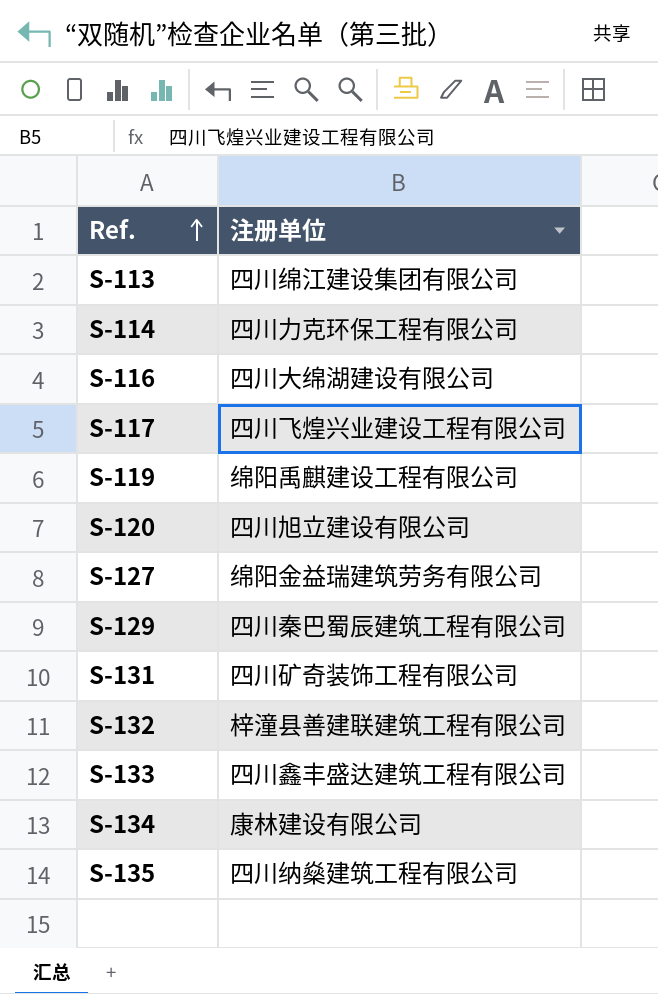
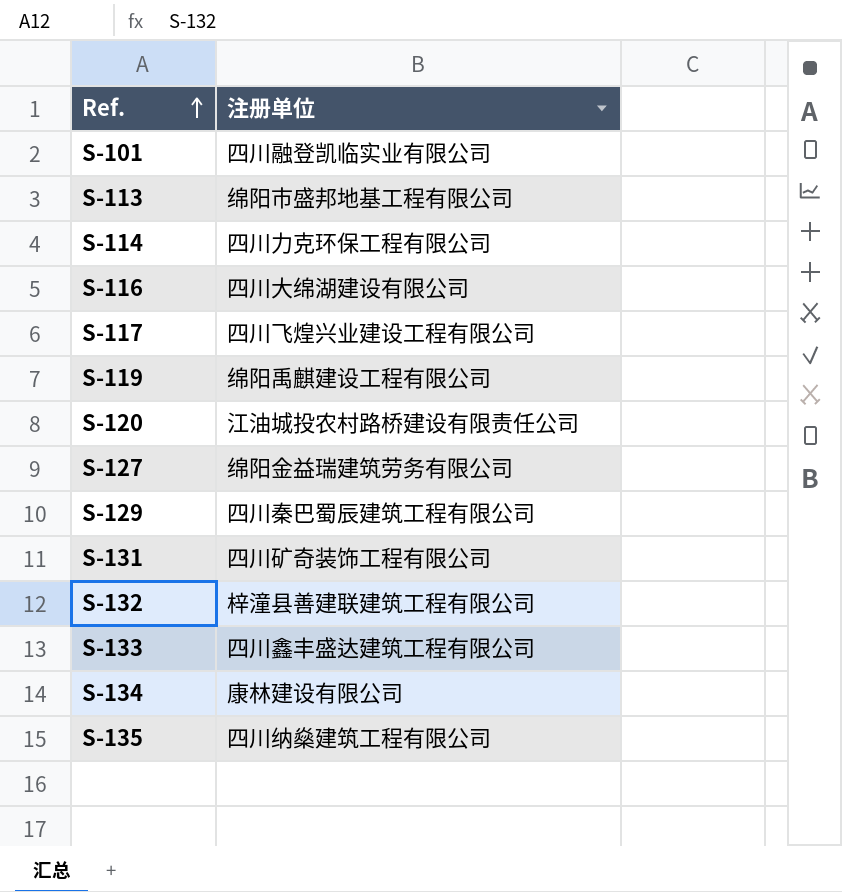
row S-101: none -> 四川融登凯临实业有限公司
S-113 | 注册单位: 四川绵江建设集团有限公司 -> 绵阳市盛邦地基工程有限公司
S-120 | 注册单位: 四川旭立建设有限公司 -> 江油城投农村路桥建设有限责任公司

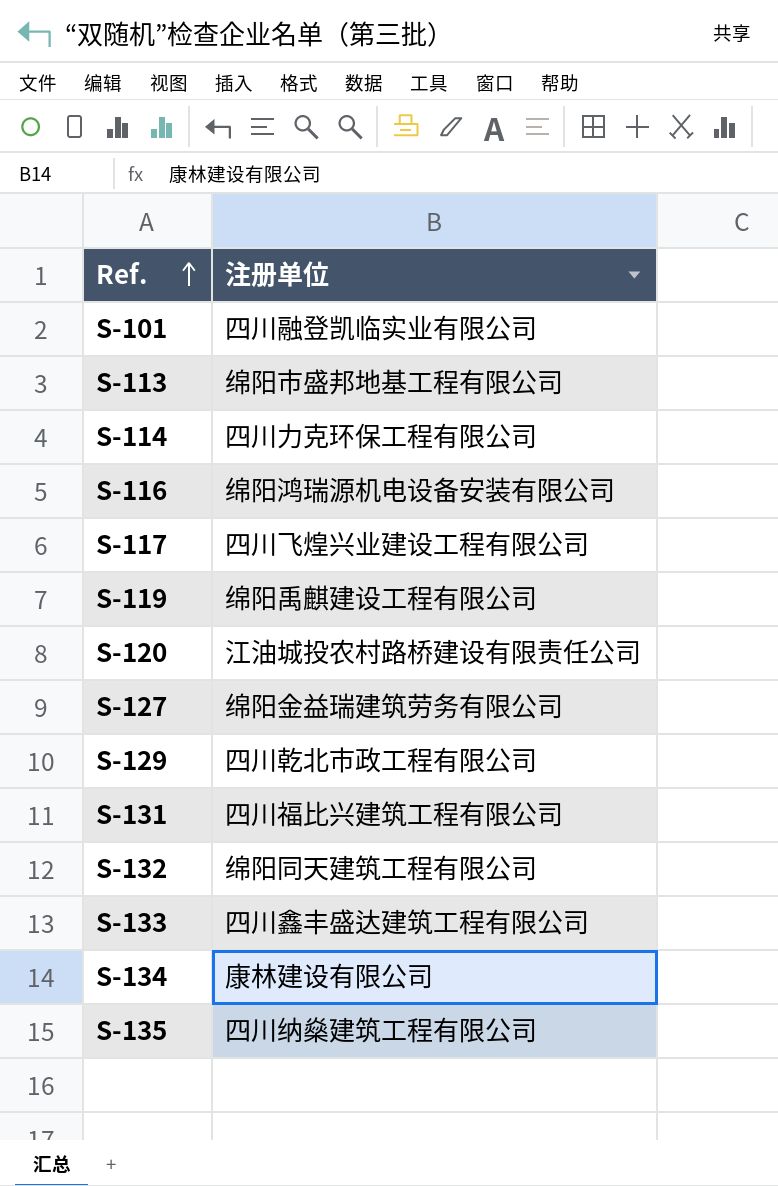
S-116 | 注册单位: 四川大绵湖建设有限公司 -> 绵阳鸿瑞源机电设备安装有限公司
S-129 | 注册单位: 四川秦巴蜀辰建筑工程有限公司 -> 四川乾北市政工程有限公司
S-131 | 注册单位: 四川矿奇装饰工程有限公司 -> 四川福比兴建筑工程有限公司
S-132 | 注册单位: 梓潼县善建联建筑工程有限公司 -> 绵阳同天建筑工程有限公司

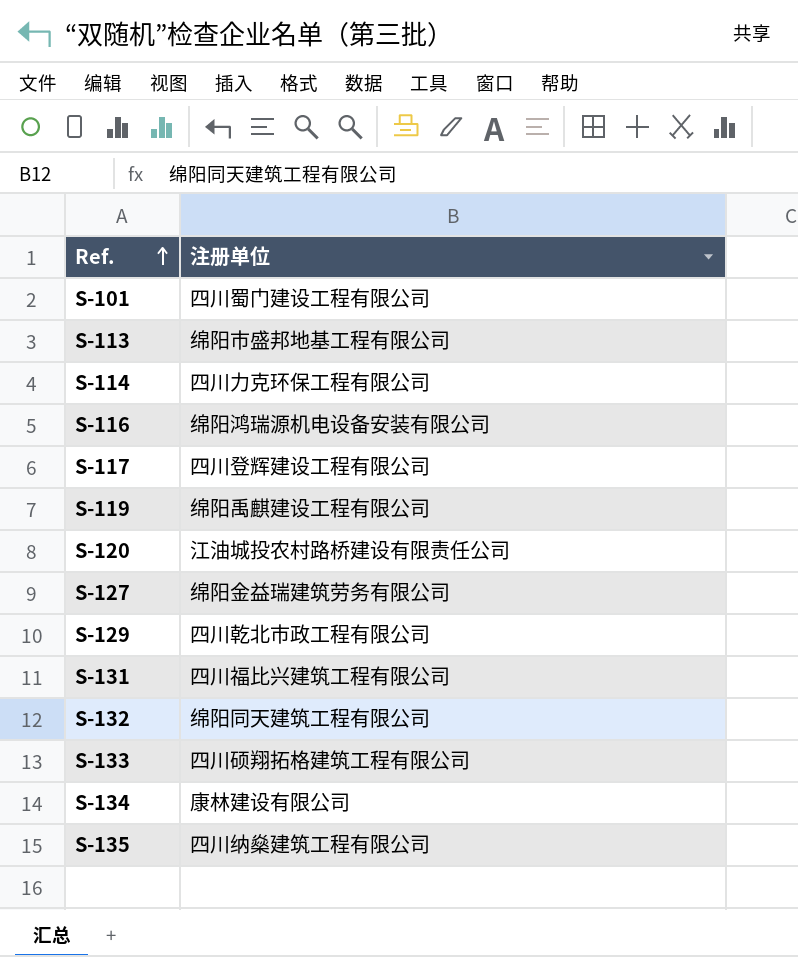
S-101 | 注册单位: 四川融登凯临实业有限公司 -> 四川蜀门建设工程有限公司
S-117 | 注册单位: 四川飞煌兴业建设工程有限公司 -> 四川登辉建设工程有限公司
S-133 | 注册单位: 四川鑫丰盛达建筑工程有限公司 -> 四川硕翔拓格建筑工程有限公司

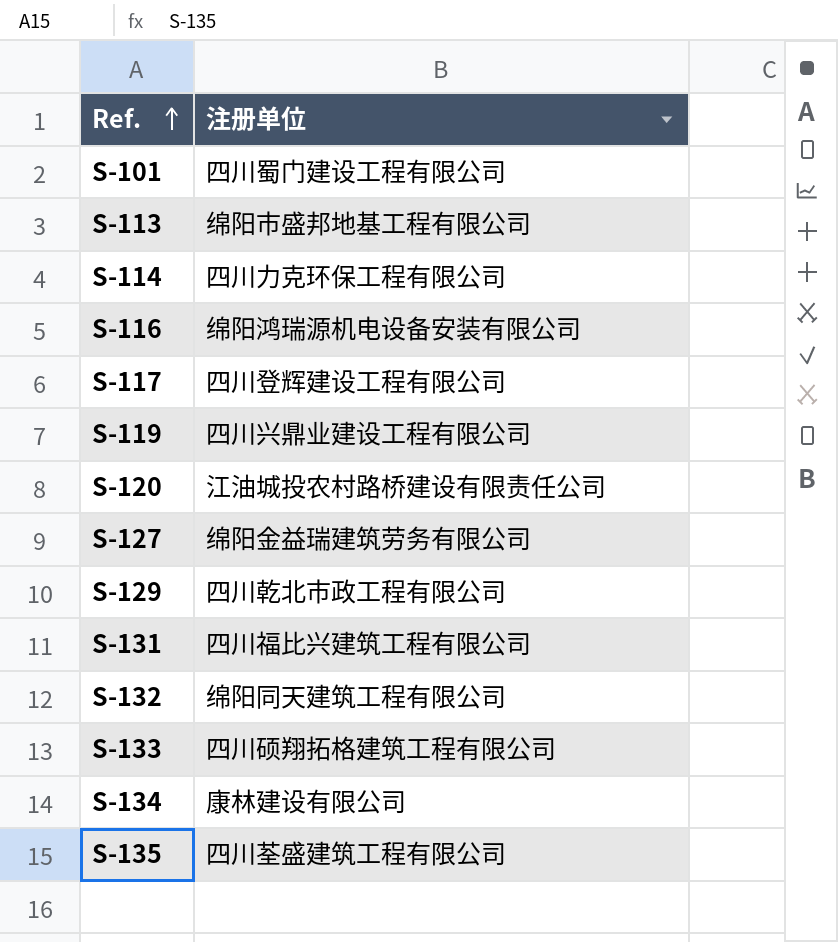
S-119 | 注册单位: 绵阳禹麒建设工程有限公司 -> 四川兴鼎业建设工程有限公司
S-135 | 注册单位: 四川纳燊建筑工程有限公司 -> 四川荃盛建筑工程有限公司

